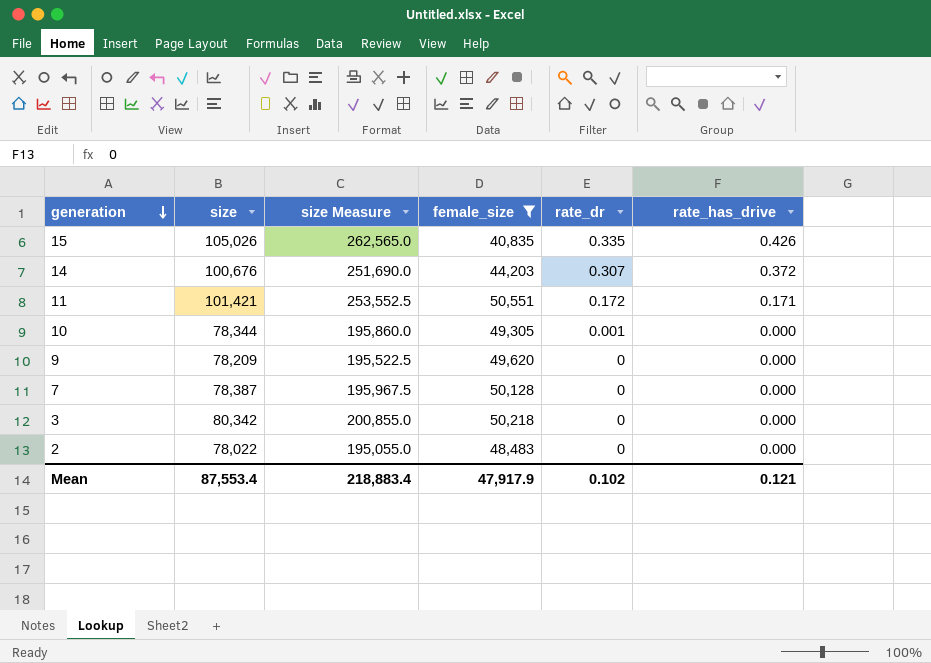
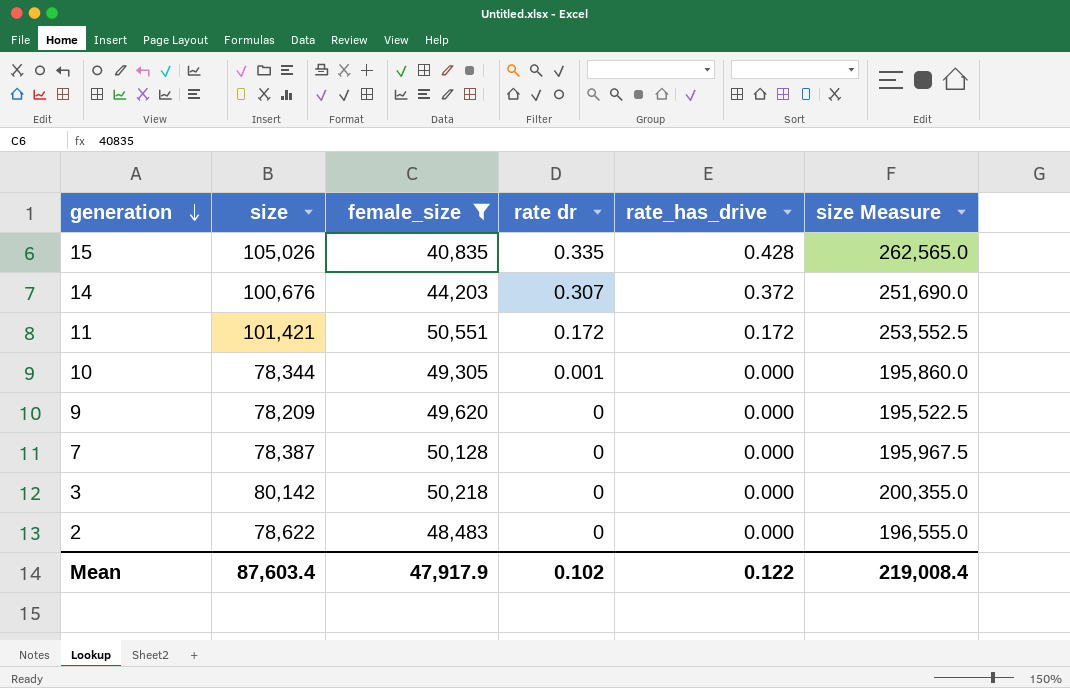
column name: rate_dr -> rate dr
column size Measure | position: 3 -> 6
15 | rate_has_drive: 0.426 -> 0.428
11 | rate_has_drive: 0.171 -> 0.172
3 | size: 80,342 -> 80,142
3 | size Measure: 200,855.0 -> 200,355.0
2 | size: 78,022 -> 78,622
2 | size Measure: 195,055.0 -> 196,555.0
Mean | size: 87,553.4 -> 87,603.4
Mean | rate_has_drive: 0.121 -> 0.122
Mean | size Measure: 218,883.4 -> 219,008.4

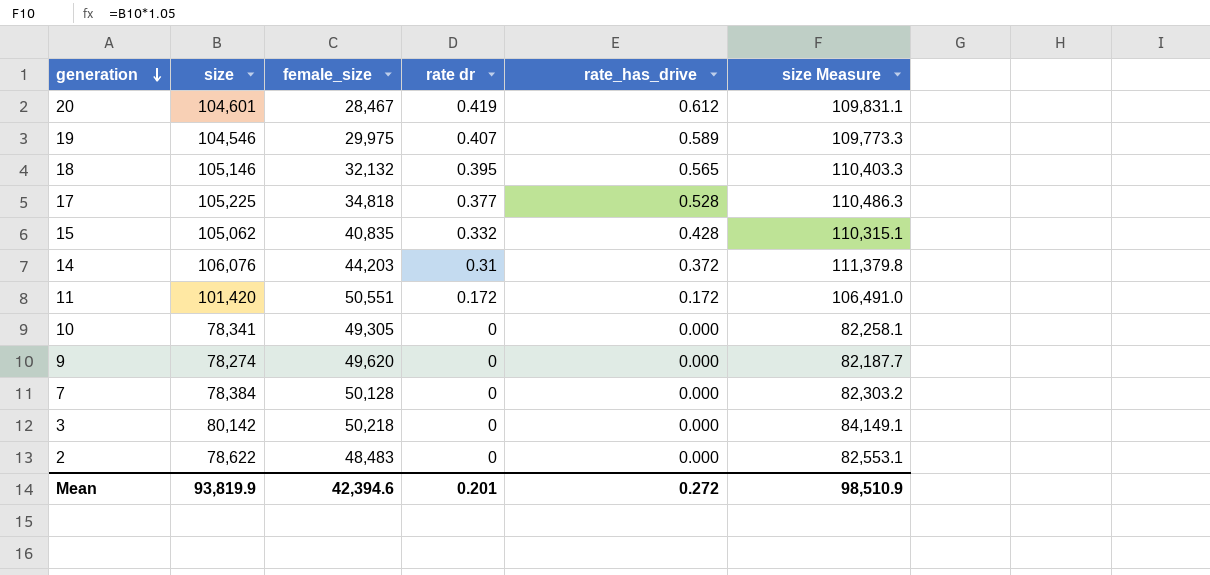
filter: female_size >= 40,835 -> none
column size Measure | formula: [size] * 2.5 -> [size] * 1.05
15 | size: 105,026 -> 105,062
15 | rate dr: 0.335 -> 0.332
14 | size: 100,676 -> 106,076
14 | rate dr: 0.307 -> 0.31
11 | size: 101,421 -> 101,420
10 | size: 78,344 -> 78,341
10 | rate dr: 0.001 -> 0
9 | size: 78,209 -> 78,274
7 | size: 78,387 -> 78,384
Mean | size: 87,603.4 -> 93,819.9
Mean | female_size: 47,917.9 -> 42,394.6
Mean | rate dr: 0.102 -> 0.201
Mean | rate_has_drive: 0.122 -> 0.272
Mean | size Measure: 219,008.4 -> 98,510.9

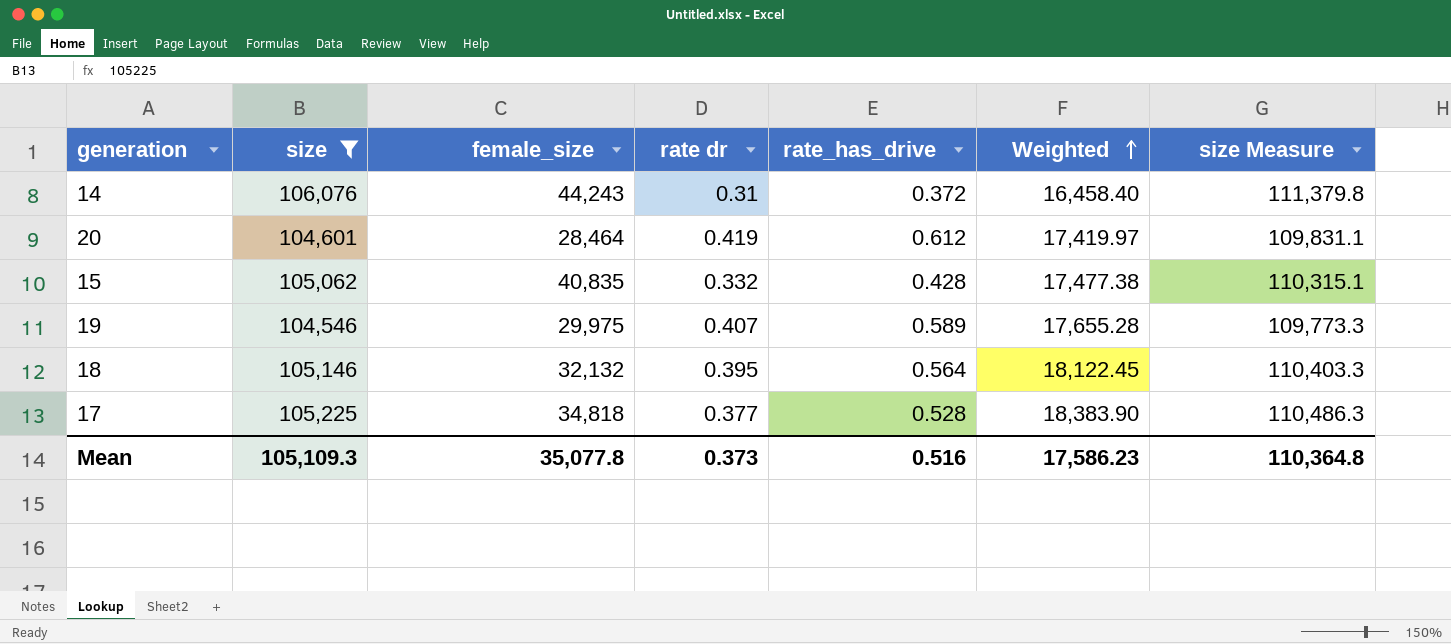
filter: none -> size >= 104,546
row order: generation descending -> Weighted ascending
column Weighted | formula: none -> [female_size] * [rate_has_drive]
14 | female_size: 44,203 -> 44,243
20 | female_size: 28,467 -> 28,464
18 | rate_has_drive: 0.565 -> 0.564
Mean | size: 93,819.9 -> 105,109.3
Mean | female_size: 42,394.6 -> 35,077.8
Mean | rate dr: 0.201 -> 0.373
Mean | rate_has_drive: 0.272 -> 0.516
Mean | size Measure: 98,510.9 -> 110,364.8

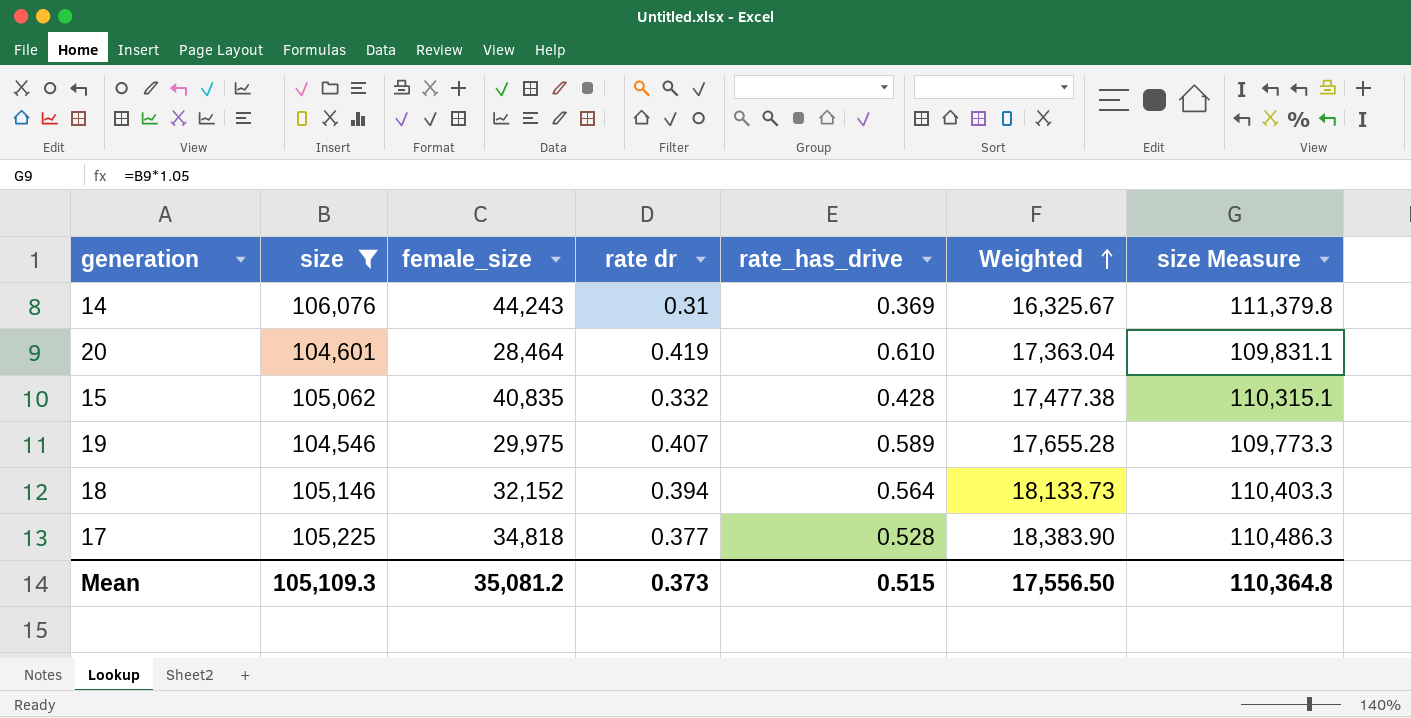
14 | rate_has_drive: 0.372 -> 0.369
14 | Weighted: 16,458.40 -> 16,325.67
20 | rate_has_drive: 0.612 -> 0.610
20 | Weighted: 17,419.97 -> 17,363.04
18 | female_size: 32,132 -> 32,152
18 | rate dr: 0.395 -> 0.394
18 | Weighted: 18,122.45 -> 18,133.73
Mean | female_size: 35,077.8 -> 35,081.2
Mean | rate_has_drive: 0.516 -> 0.515
Mean | Weighted: 17,586.23 -> 17,556.50

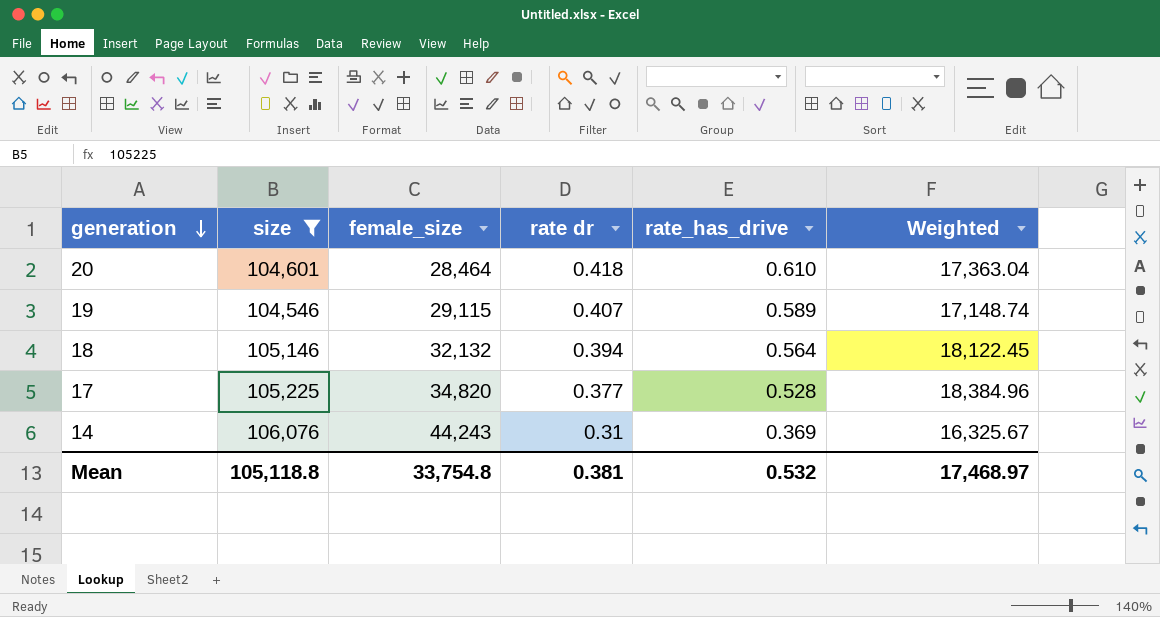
row order: Weighted ascending -> generation descending
column size Measure | formula: [size] * 1.05 -> none
row 15: 105,062 | 40,835 | 0.332 | 0.428 | 17,477.38 | 110,315.1 -> none
20 | rate dr: 0.419 -> 0.418
19 | female_size: 29,975 -> 29,115
19 | Weighted: 17,655.28 -> 17,148.74
18 | female_size: 32,152 -> 32,132
18 | Weighted: 18,133.73 -> 18,122.45
17 | female_size: 34,818 -> 34,820
17 | Weighted: 18,383.90 -> 18,384.96
Mean | size: 105,109.3 -> 105,118.8
Mean | female_size: 35,081.2 -> 33,754.8
Mean | rate dr: 0.373 -> 0.381
Mean | rate_has_drive: 0.515 -> 0.532
Mean | Weighted: 17,556.50 -> 17,468.97

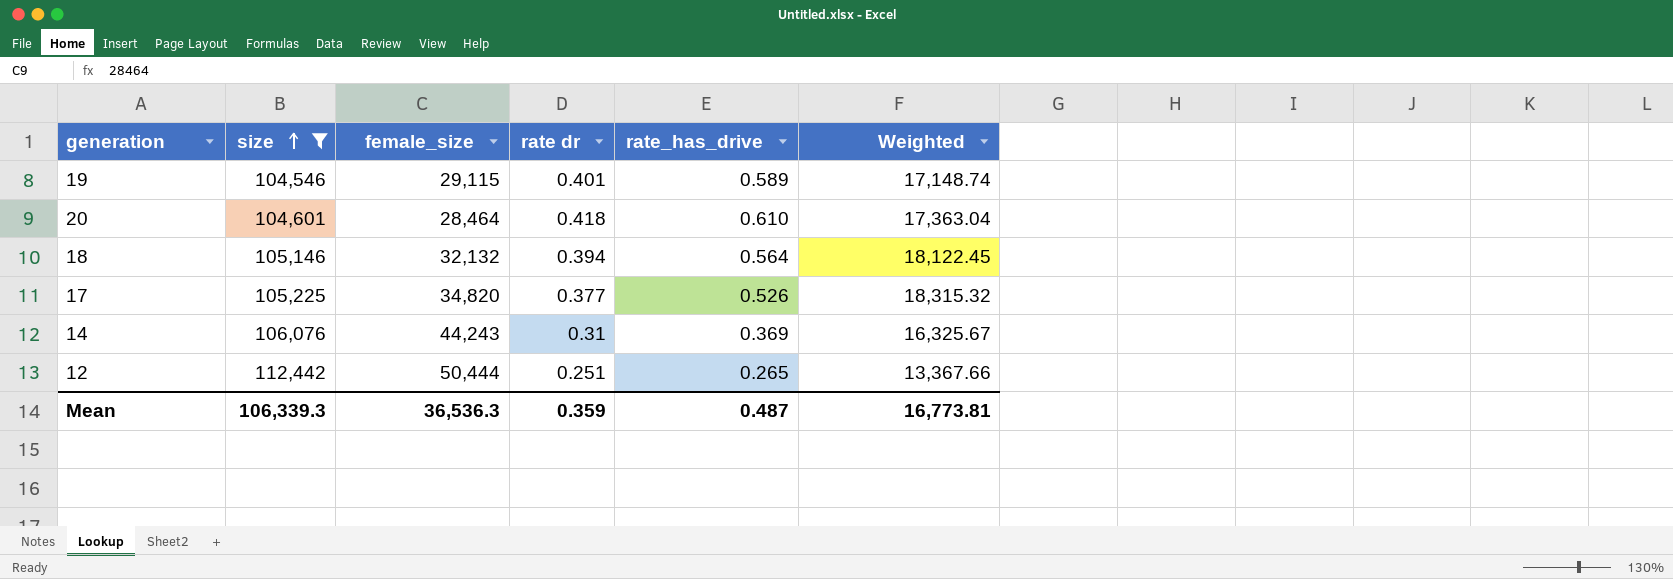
row order: generation descending -> size ascending
19 | rate dr: 0.407 -> 0.401
17 | rate_has_drive: 0.528 -> 0.526
17 | Weighted: 18,384.96 -> 18,315.32
row 12: none -> 112,442 | 50,444 | 0.251 | 0.265 | 13,367.66
Mean | size: 105,118.8 -> 106,339.3
Mean | female_size: 33,754.8 -> 36,536.3
Mean | rate dr: 0.381 -> 0.359
Mean | rate_has_drive: 0.532 -> 0.487
Mean | Weighted: 17,468.97 -> 16,773.81

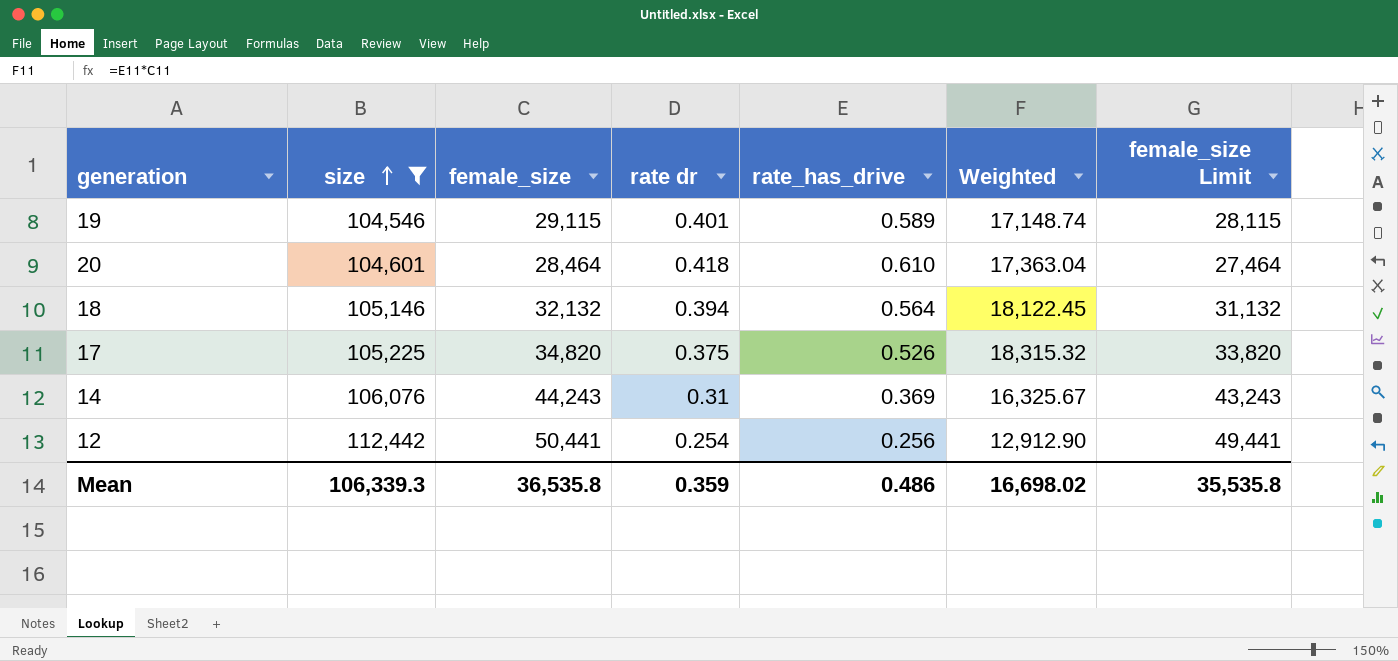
column female_size Limit | formula: none -> [female_size] - 1000
17 | rate dr: 0.377 -> 0.375
12 | female_size: 50,444 -> 50,441
12 | rate dr: 0.251 -> 0.254
12 | rate_has_drive: 0.265 -> 0.256
12 | Weighted: 13,367.66 -> 12,912.90
Mean | female_size: 36,536.3 -> 36,535.8
Mean | rate_has_drive: 0.487 -> 0.486
Mean | Weighted: 16,773.81 -> 16,698.02

